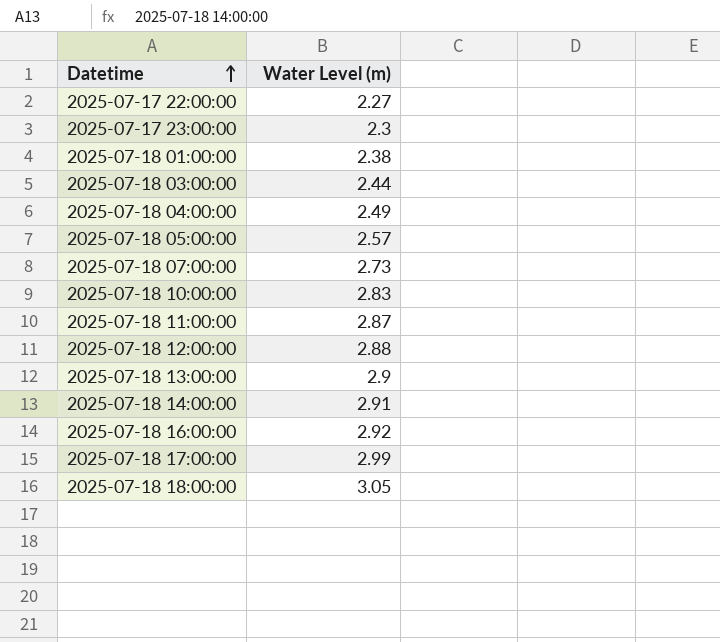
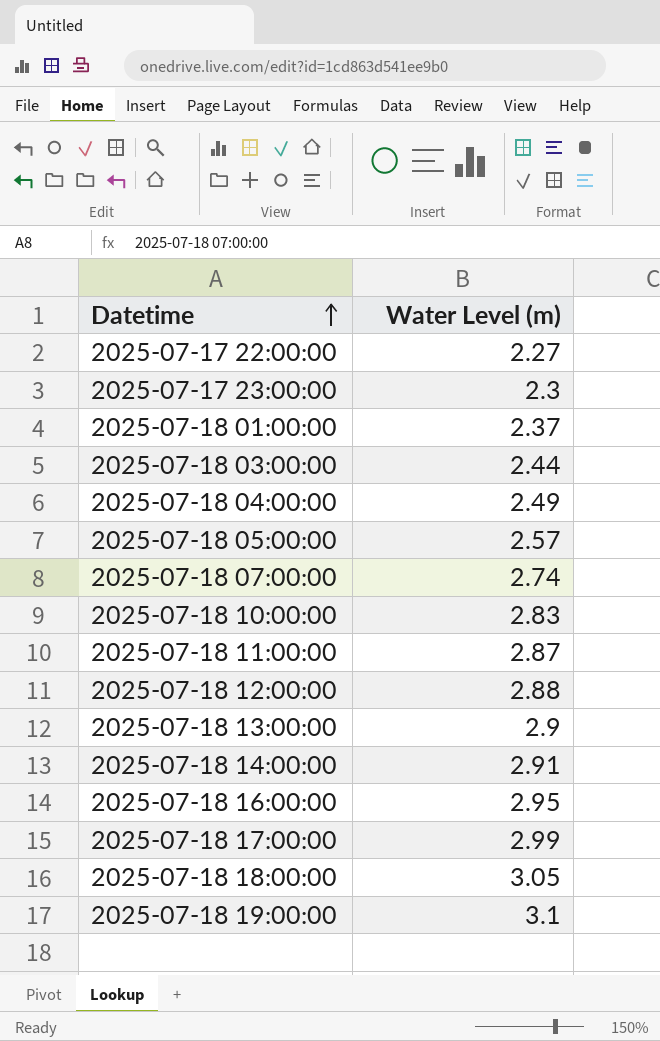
2025-07-18 01:00:00 | Water Level (m): 2.38 -> 2.37
2025-07-18 07:00:00 | Water Level (m): 2.73 -> 2.74
2025-07-18 16:00:00 | Water Level (m): 2.92 -> 2.95
row 2025-07-18 19:00:00: none -> 3.1

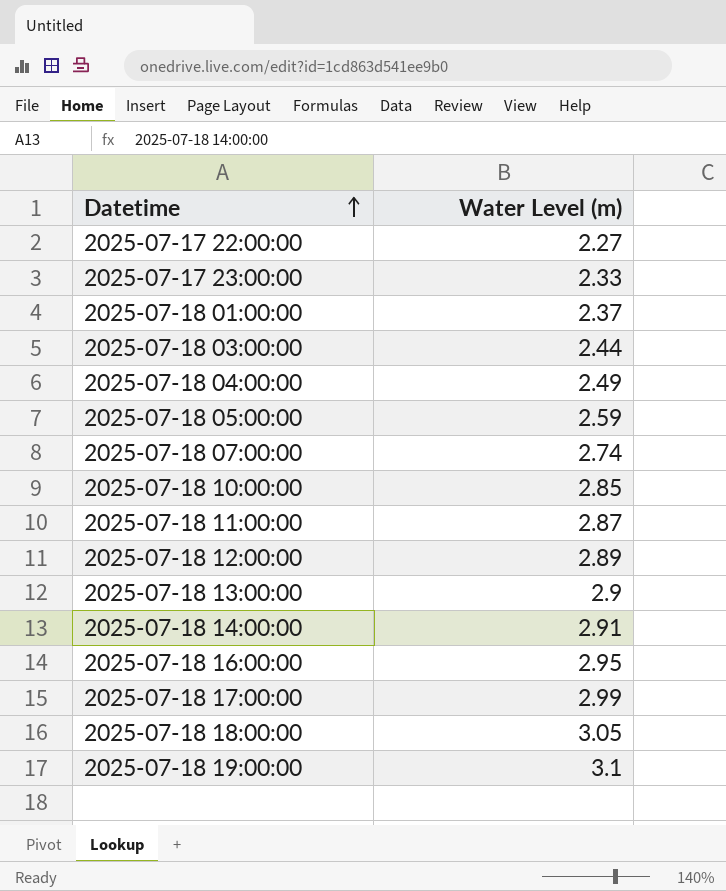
2025-07-17 23:00:00 | Water Level (m): 2.3 -> 2.33
2025-07-18 05:00:00 | Water Level (m): 2.57 -> 2.59
2025-07-18 10:00:00 | Water Level (m): 2.83 -> 2.85
2025-07-18 12:00:00 | Water Level (m): 2.88 -> 2.89

